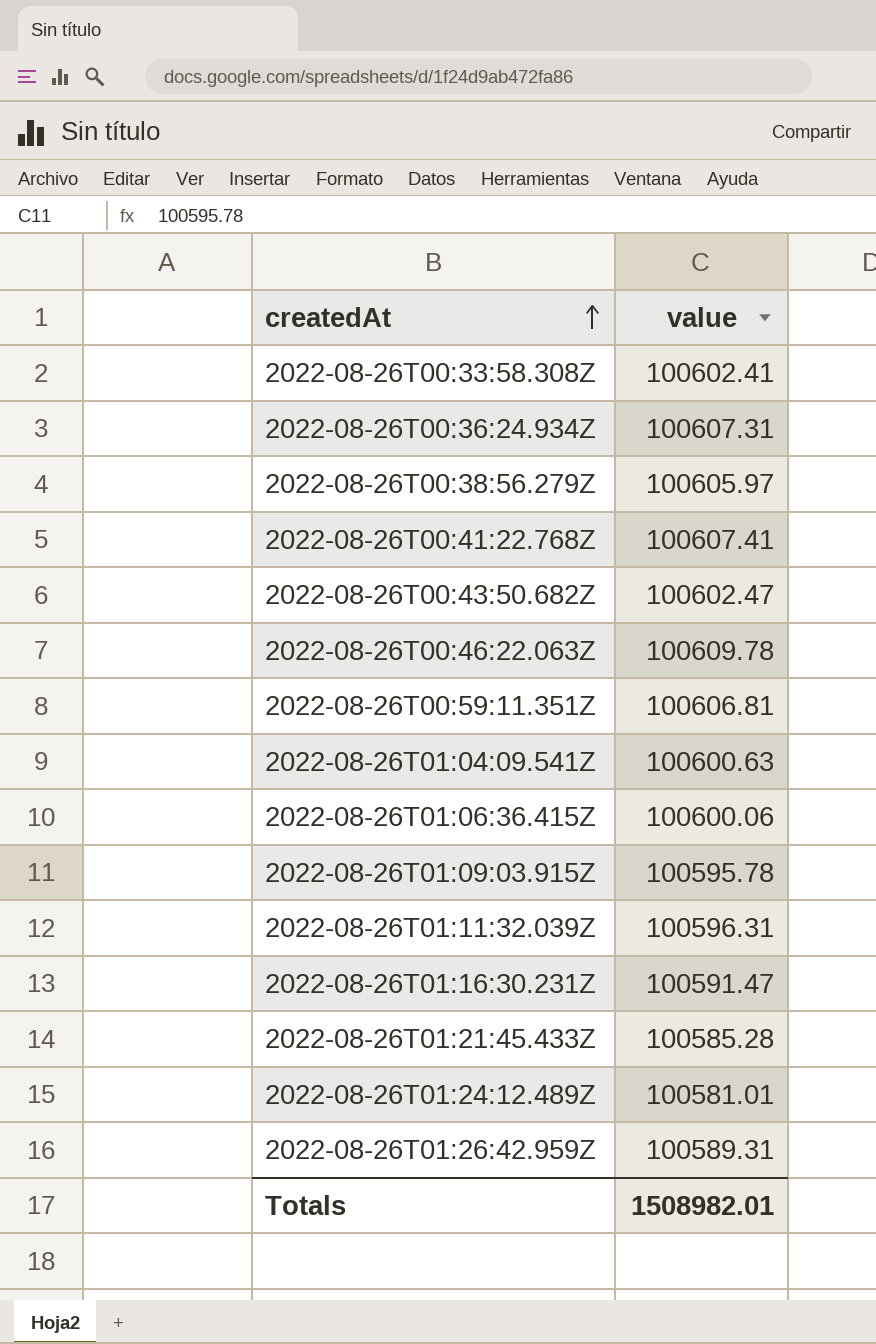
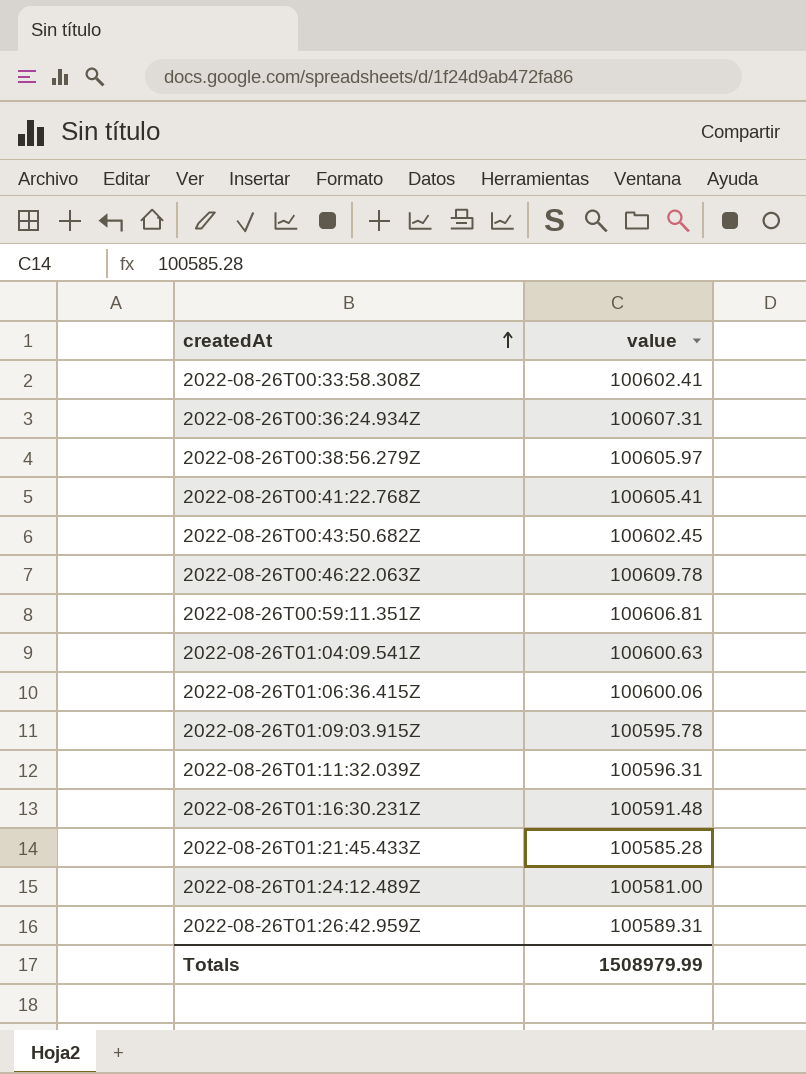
2022-08-26T00:41:22.768Z | value: 100607.41 -> 100605.41
2022-08-26T00:43:50.682Z | value: 100602.47 -> 100602.45
2022-08-26T01:16:30.231Z | value: 100591.47 -> 100591.48
2022-08-26T01:24:12.489Z | value: 100581.01 -> 100581.00
Totals | value: 1508982.01 -> 1508979.99

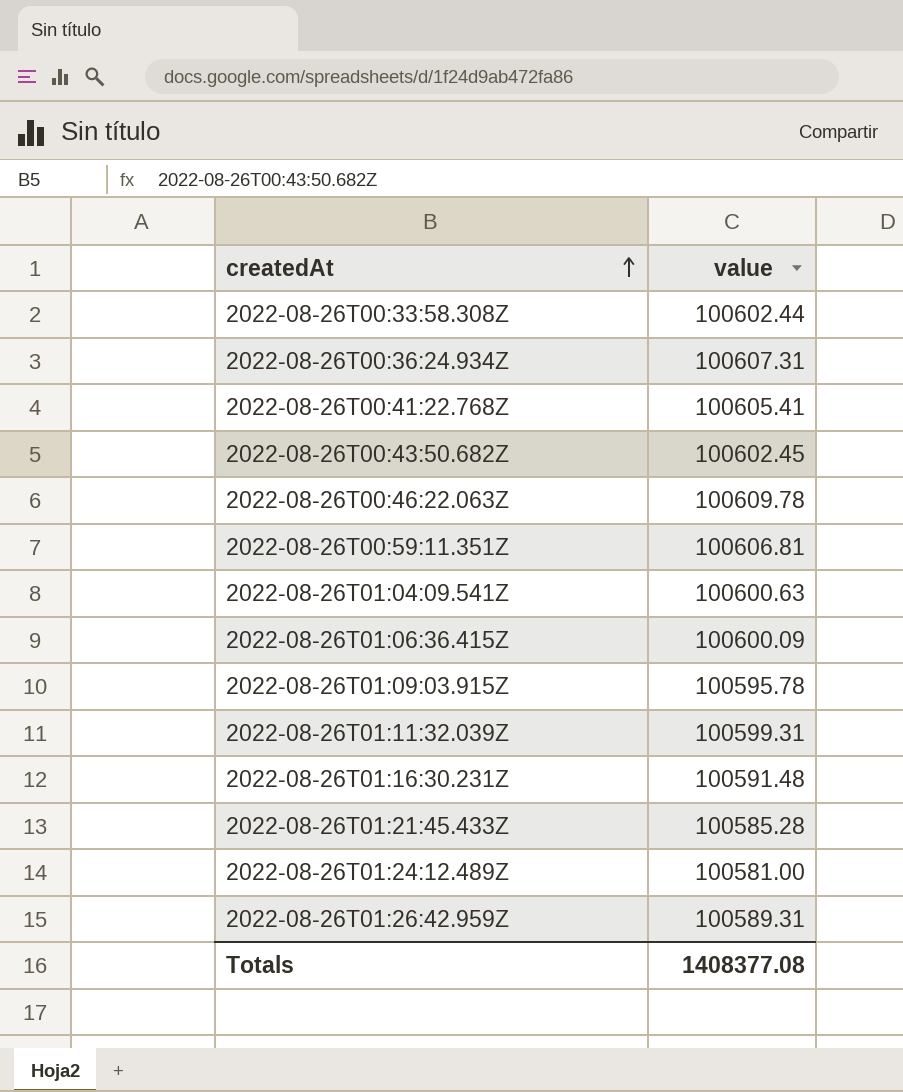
row 2022-08-26T00:38:56.279Z: 100605.97 -> none
2022-08-26T00:33:58.308Z | value: 100602.41 -> 100602.44
2022-08-26T01:06:36.415Z | value: 100600.06 -> 100600.09
2022-08-26T01:11:32.039Z | value: 100596.31 -> 100599.31
Totals | value: 1508979.99 -> 1408377.08

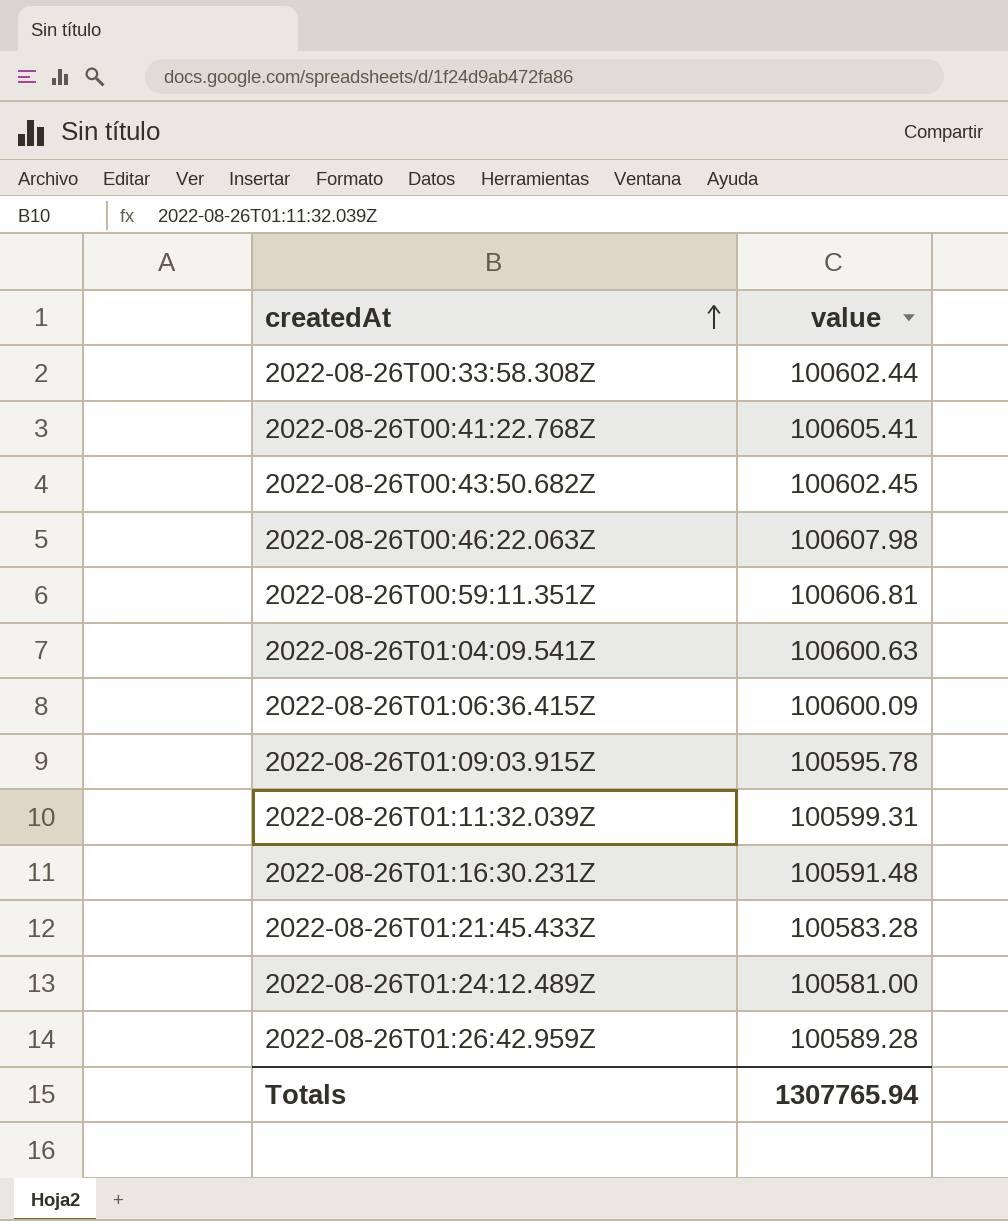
row 2022-08-26T00:36:24.934Z: 100607.31 -> none
2022-08-26T00:46:22.063Z | value: 100609.78 -> 100607.98
2022-08-26T01:21:45.433Z | value: 100585.28 -> 100583.28
2022-08-26T01:26:42.959Z | value: 100589.31 -> 100589.28
Totals | value: 1408377.08 -> 1307765.94

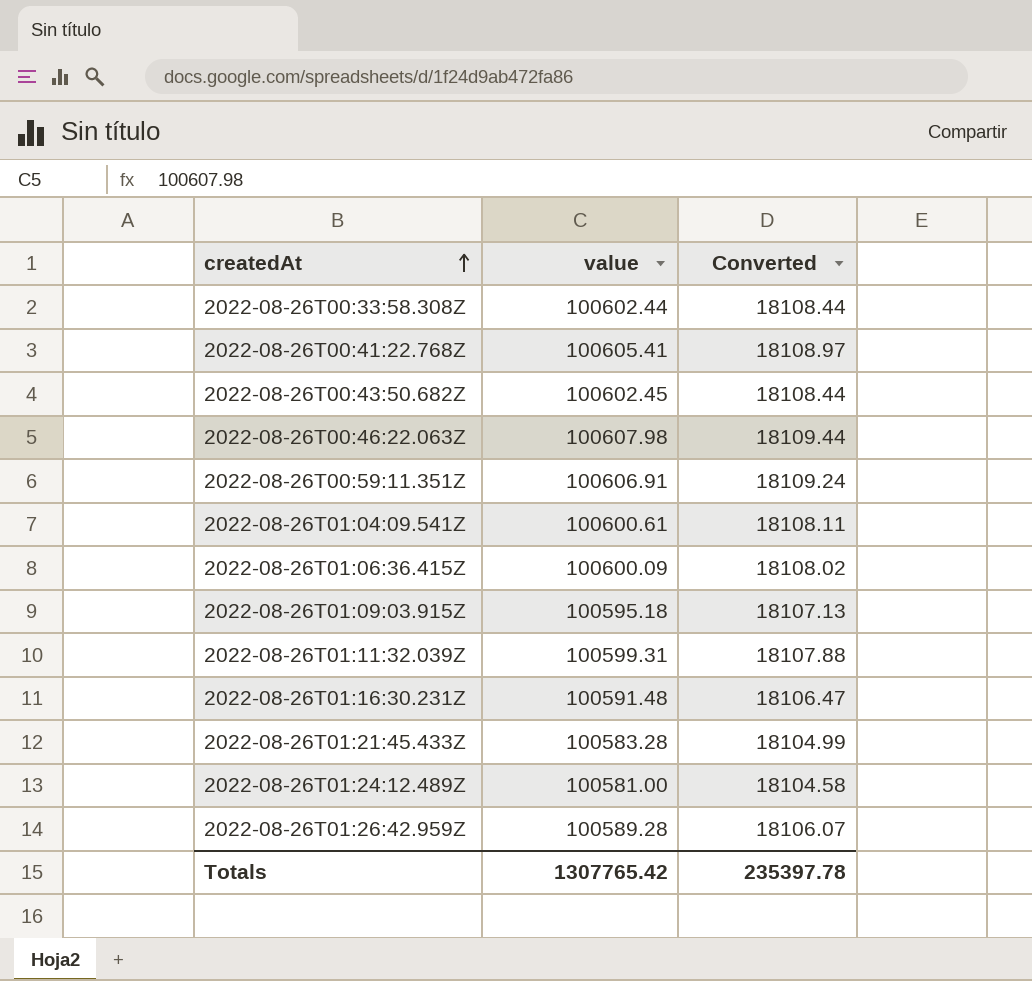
column Converted | formula: none -> [value] * 0.18
2022-08-26T00:59:11.351Z | value: 100606.81 -> 100606.91
2022-08-26T01:04:09.541Z | value: 100600.63 -> 100600.61
2022-08-26T01:09:03.915Z | value: 100595.78 -> 100595.18
Totals | value: 1307765.94 -> 1307765.42

